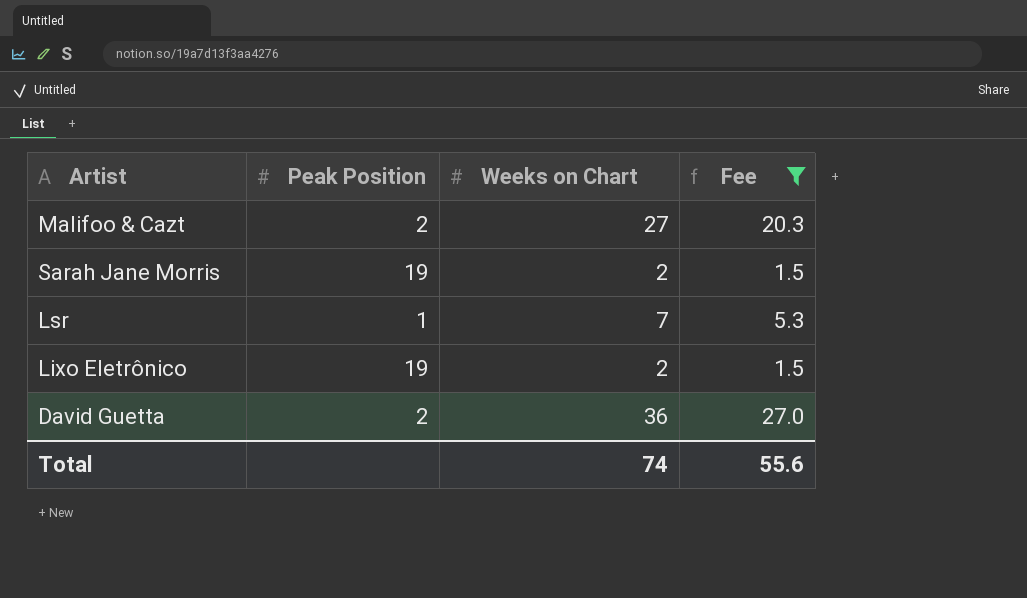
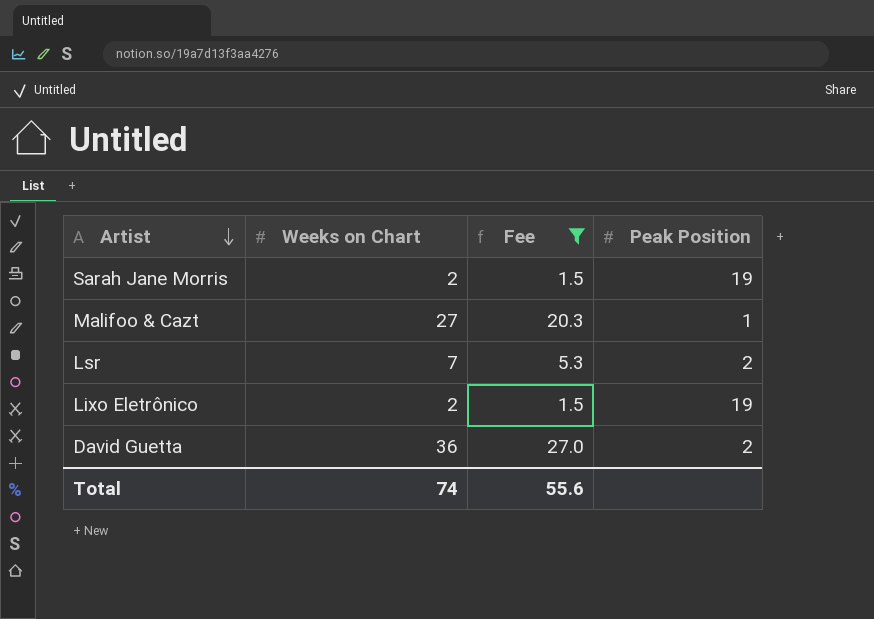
row order: none -> Artist descending
column Peak Position | position: 2 -> 4
Malifoo & Cazt | Peak Position: 2 -> 1
Lsr | Peak Position: 1 -> 2

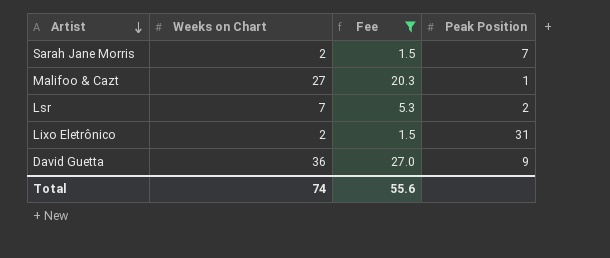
Sarah Jane Morris | Peak Position: 19 -> 7
Lixo Eletrônico | Peak Position: 19 -> 31
David Guetta | Peak Position: 2 -> 9

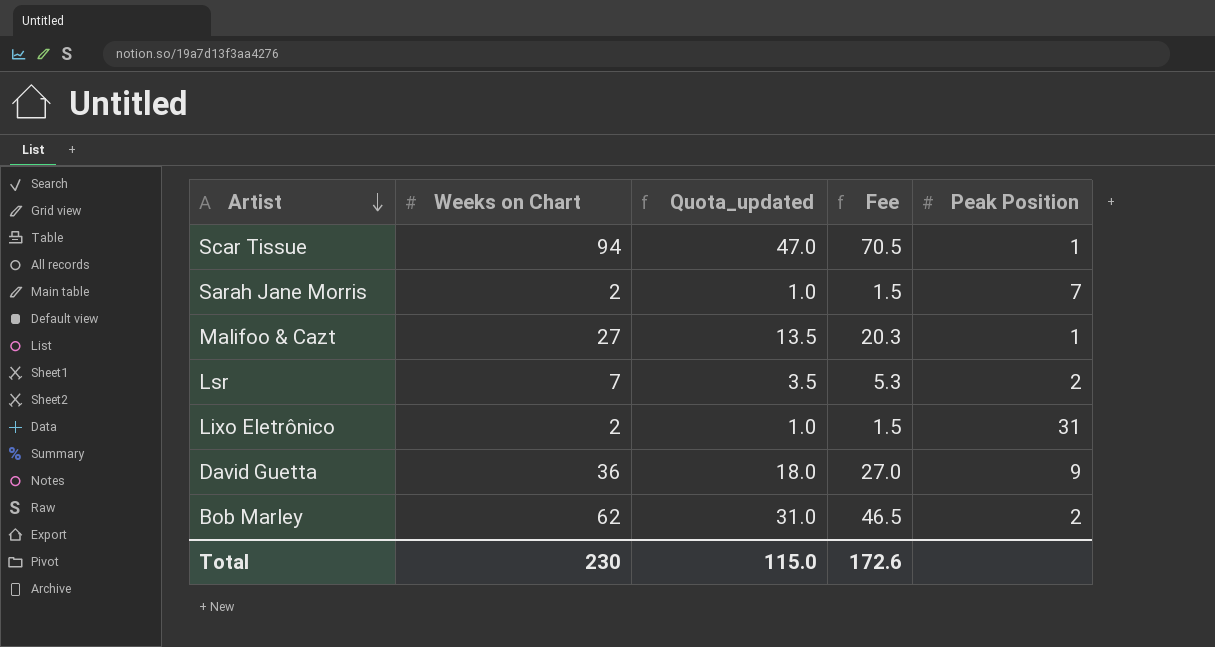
filter: Fee <= 27.0 -> none
column Quota_updated | formula: none -> [Weeks on Chart] * 0.5
Total | Weeks on Chart: 74 -> 230
Total | Fee: 55.6 -> 172.6

